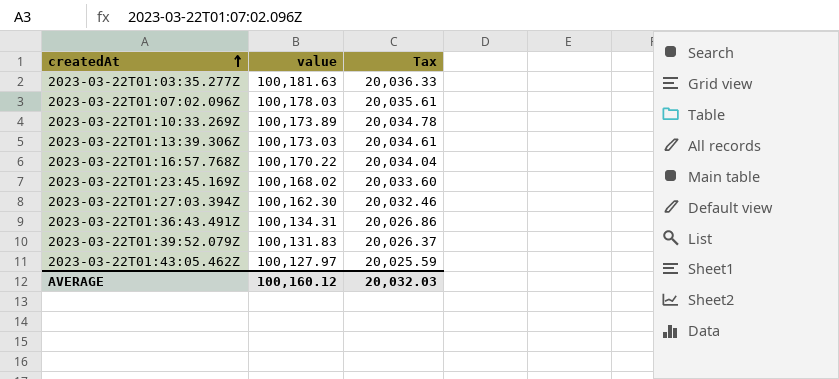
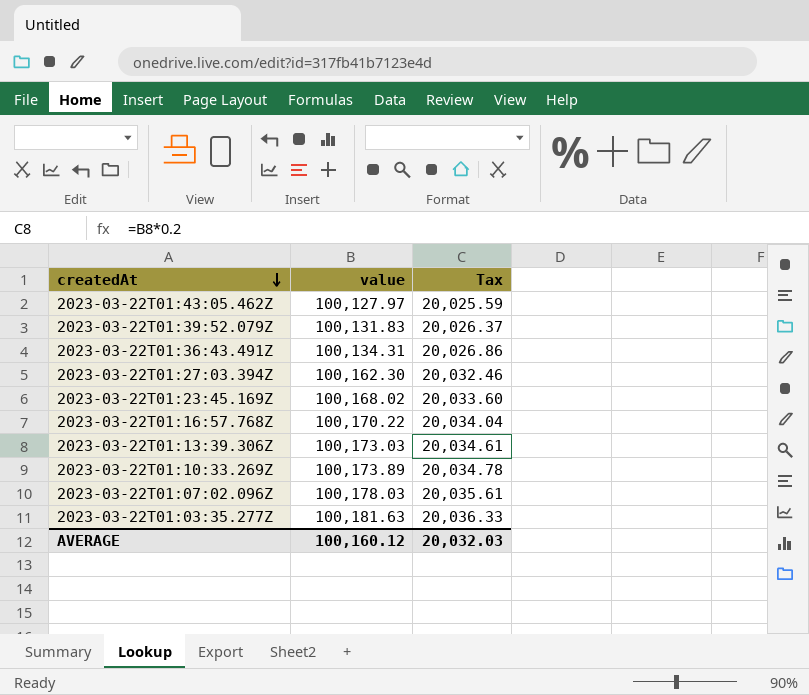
row order: createdAt ascending -> createdAt descending

